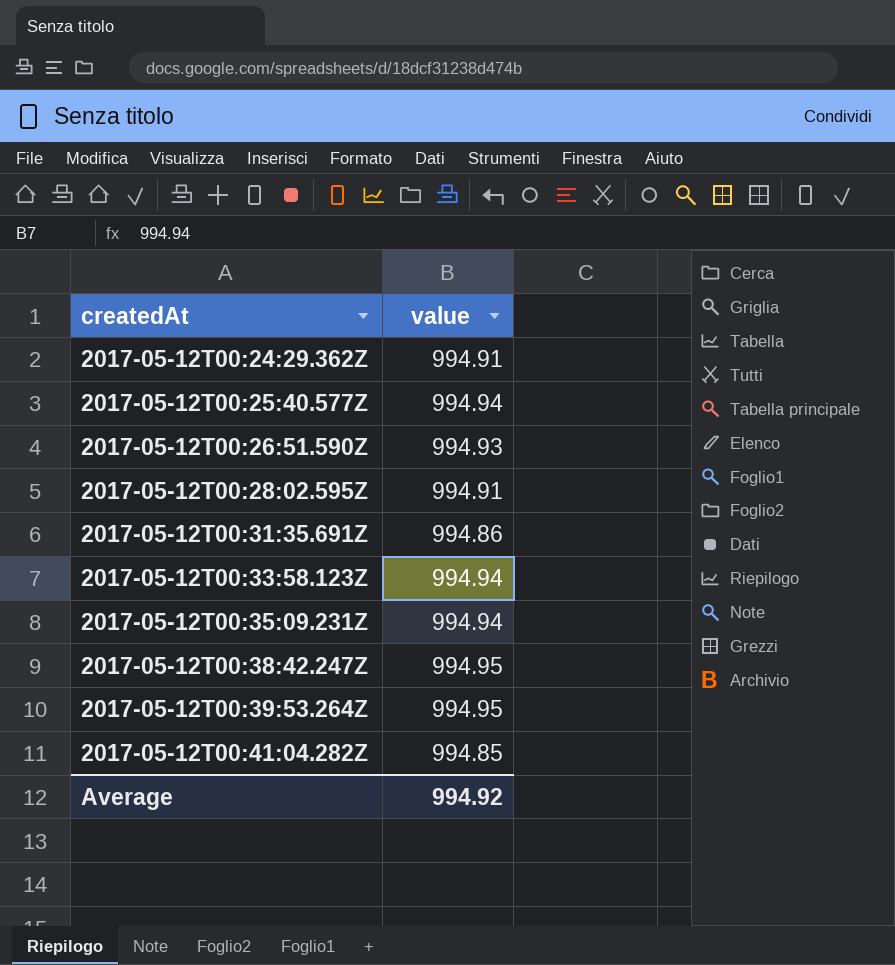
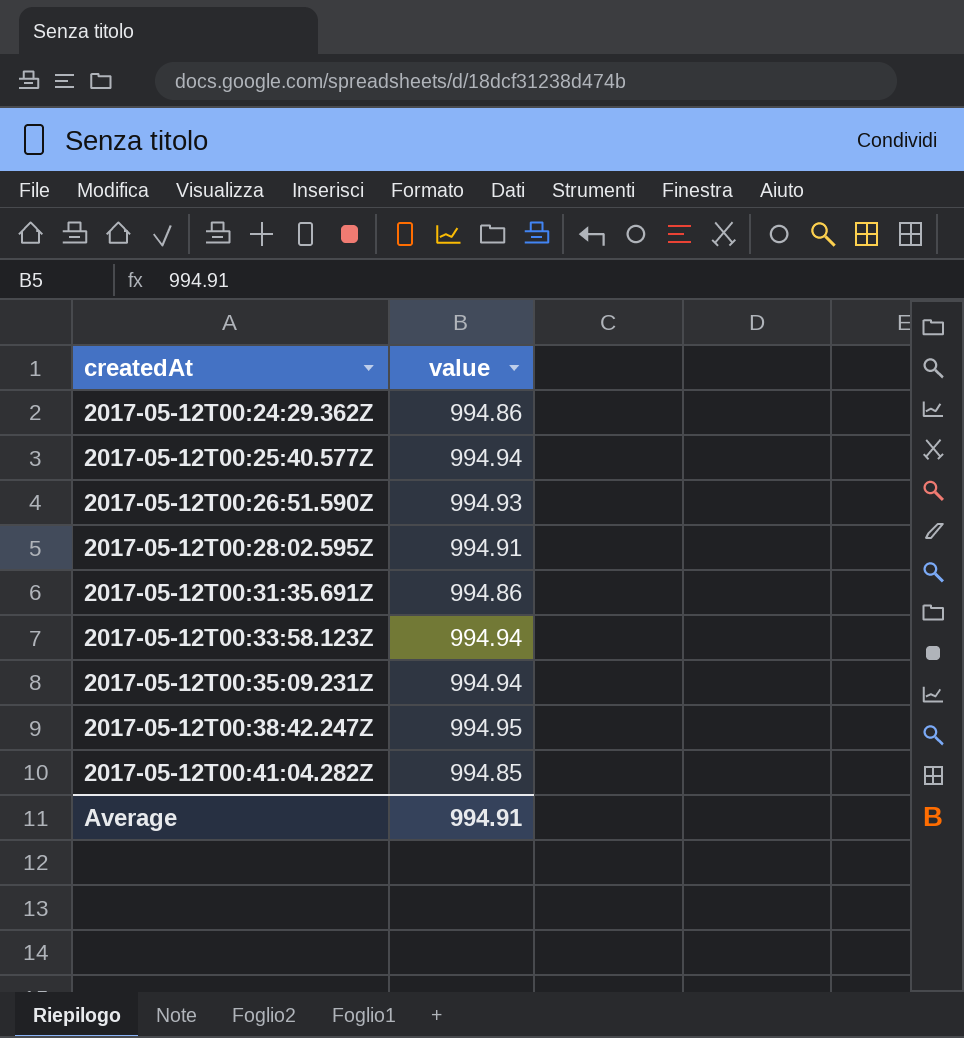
row 2017-05-12T00:39:53.264Z: 994.95 -> none
2017-05-12T00:24:29.362Z | value: 994.91 -> 994.86
Average | value: 994.92 -> 994.91

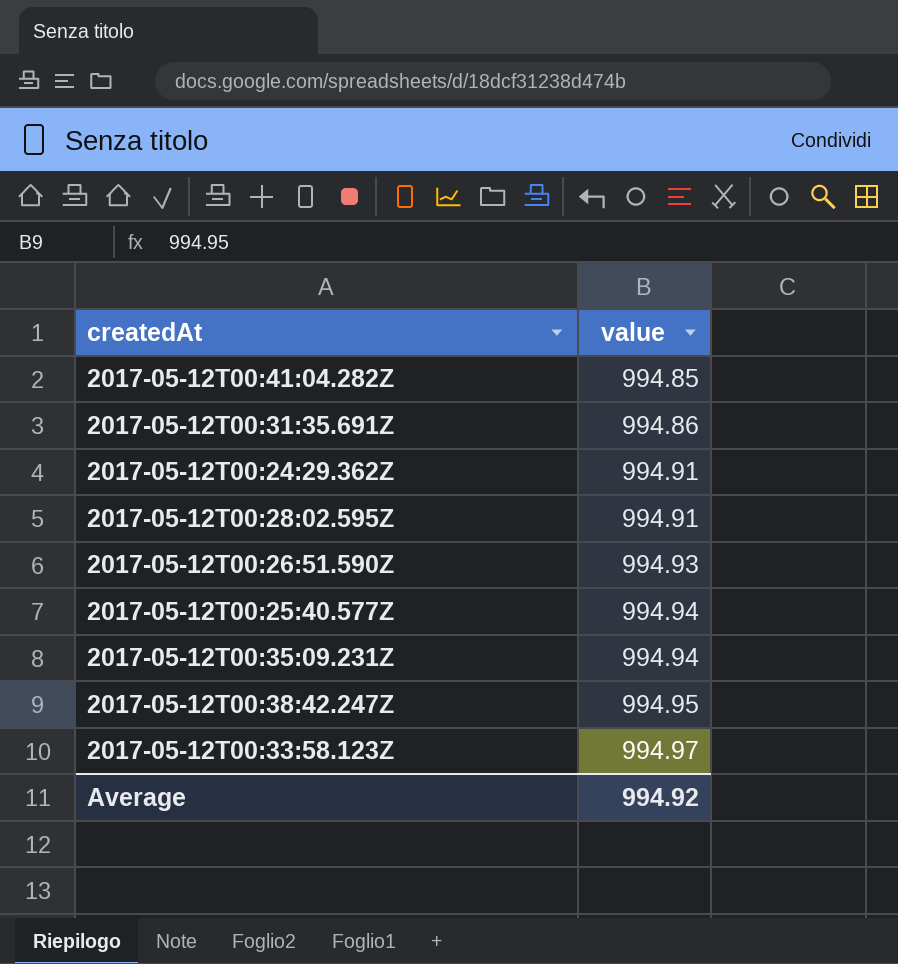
row order: createdAt ascending -> value ascending
2017-05-12T00:24:29.362Z | value: 994.86 -> 994.91
2017-05-12T00:33:58.123Z | value: 994.94 -> 994.97
Average | value: 994.91 -> 994.92

